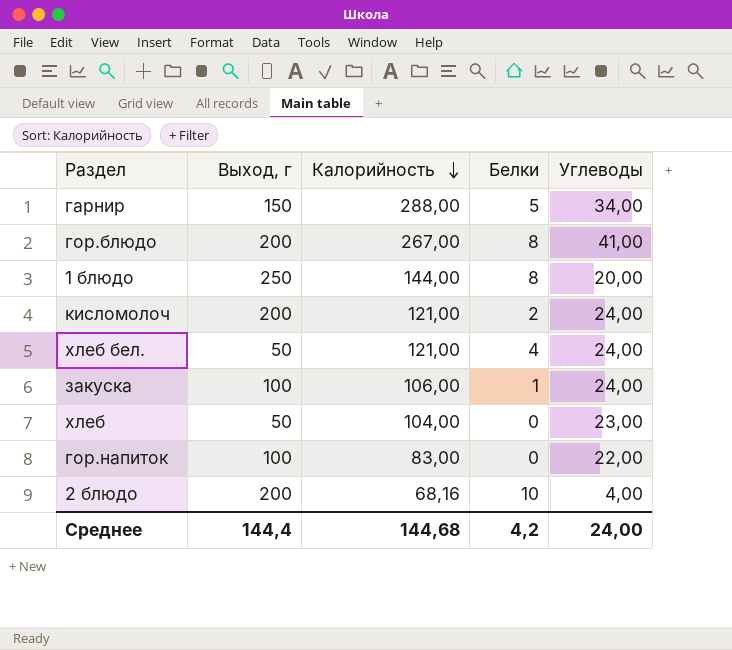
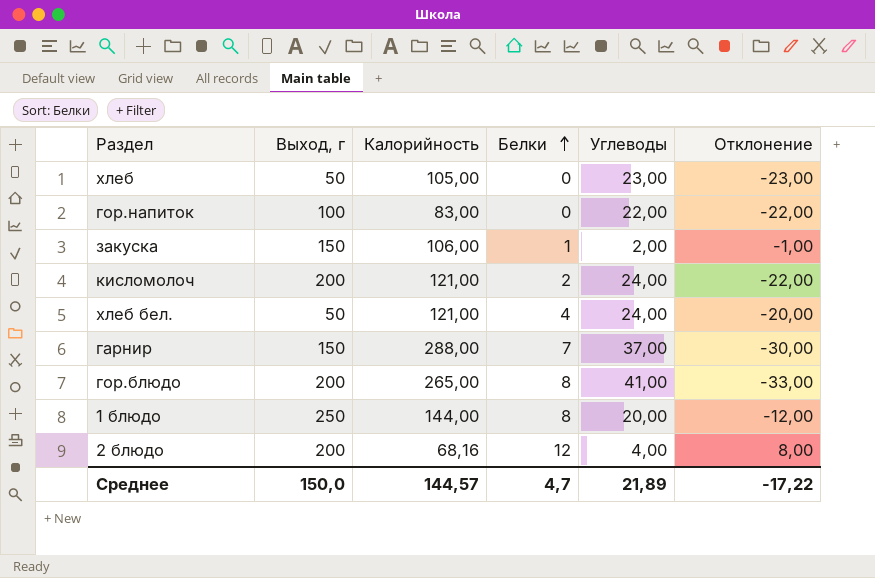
row order: Калорийность descending -> Белки ascending
column Отклонение | formula: none -> [Белки] - [Углеводы]
хлеб | Калорийность: 104,00 -> 105,00
закуска | Выход, г: 100 -> 150
закуска | Углеводы: 24,00 -> 2,00
гарнир | Белки: 5 -> 7
гарнир | Углеводы: 34,00 -> 37,00
гор.блюдо | Калорийность: 267,00 -> 265,00
2 блюдо | Белки: 10 -> 12
Среднее | Выход, г: 144,4 -> 150,0
Среднее | Калорийность: 144,68 -> 144,57
Среднее | Белки: 4,2 -> 4,7
Среднее | Углеводы: 24,00 -> 21,89

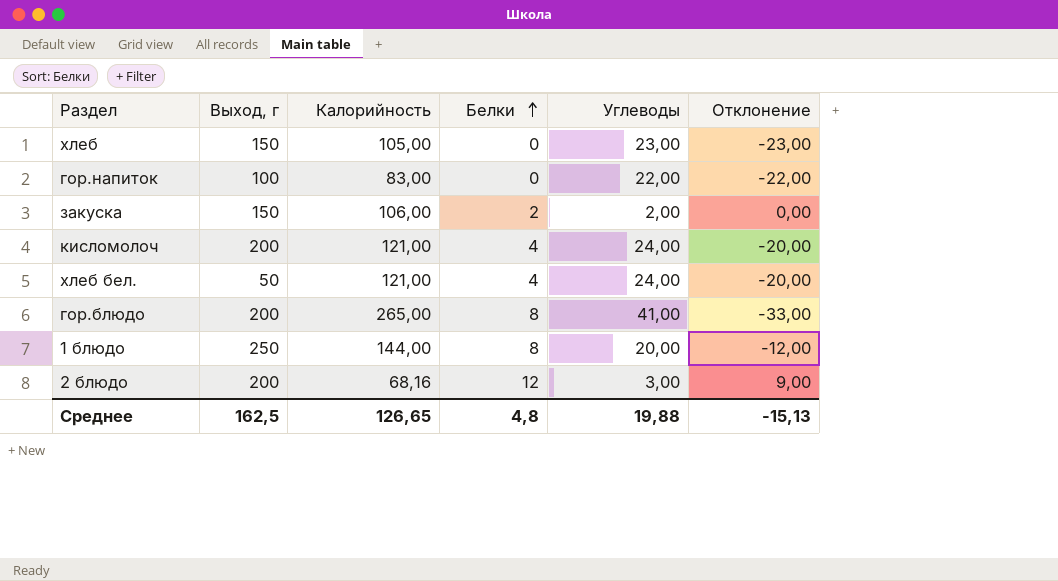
row гарнир: 150 | 288,00 | 7 | 37,00 | -30,00 -> none
хлеб | Выход, г: 50 -> 150
закуска | Белки: 1 -> 2
закуска | Отклонение: -1,00 -> 0,00
кисломолоч | Белки: 2 -> 4
кисломолоч | Отклонение: -22,00 -> -20,00
2 блюдо | Углеводы: 4,00 -> 3,00
2 блюдо | Отклонение: 8,00 -> 9,00
Среднее | Выход, г: 150,0 -> 162,5
Среднее | Калорийность: 144,57 -> 126,65
Среднее | Белки: 4,7 -> 4,8
Среднее | Углеводы: 21,89 -> 19,88
Среднее | Отклонение: -17,22 -> -15,13

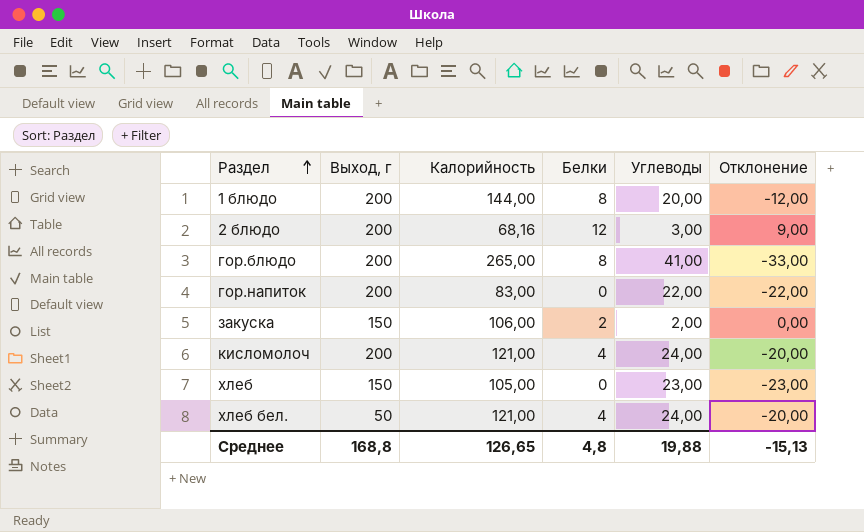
row order: Белки ascending -> Раздел ascending
1 блюдо | Выход, г: 250 -> 200
гор.напиток | Выход, г: 100 -> 200
Среднее | Выход, г: 162,5 -> 168,8

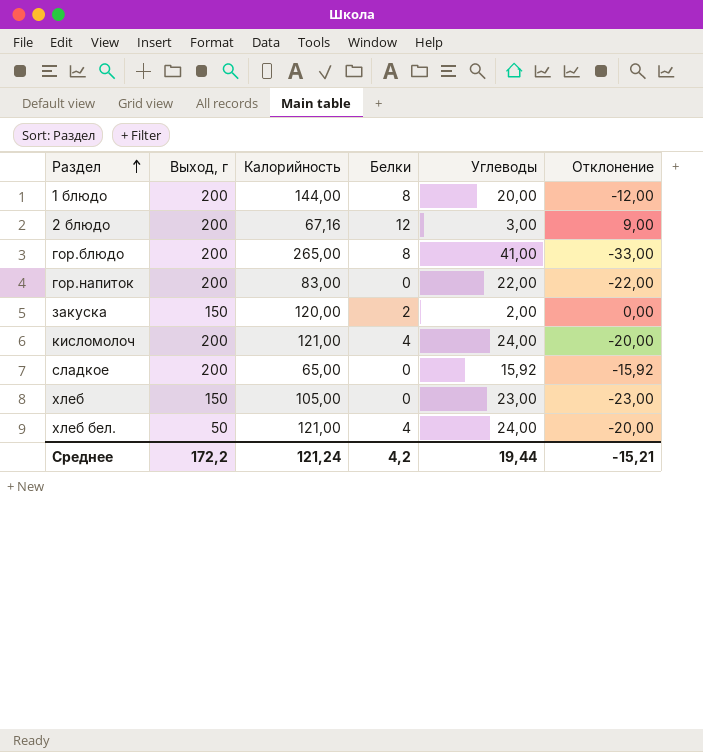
2 блюдо | Калорийность: 68,16 -> 67,16
закуска | Калорийность: 106,00 -> 120,00
row сладкое: none -> 200 | 65,00 | 0 | 15,92 | -15,92
Среднее | Выход, г: 168,8 -> 172,2
Среднее | Калорийность: 126,65 -> 121,24
Среднее | Белки: 4,8 -> 4,2
Среднее | Углеводы: 19,88 -> 19,44
Среднее | Отклонение: -15,13 -> -15,21

